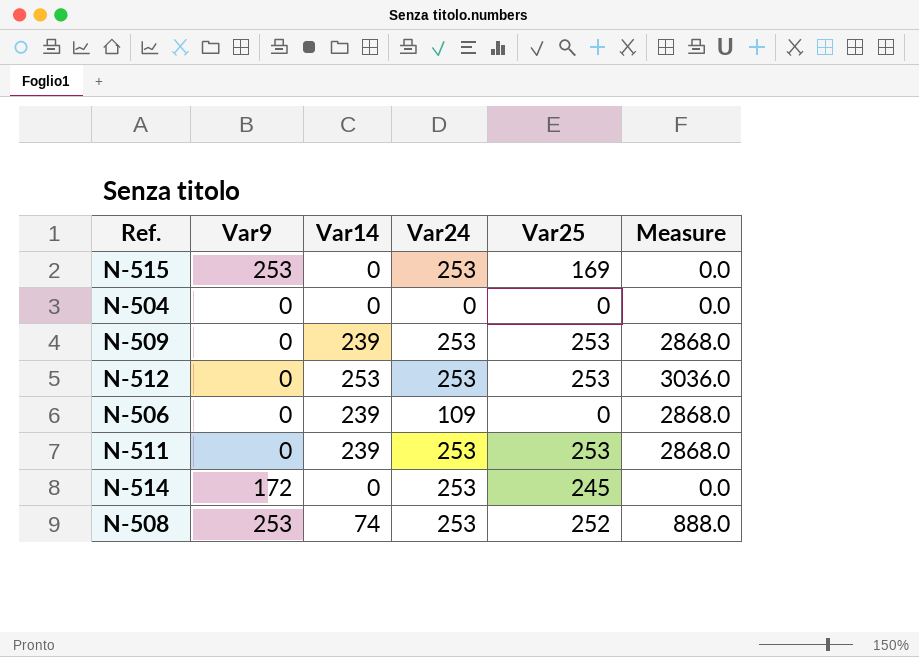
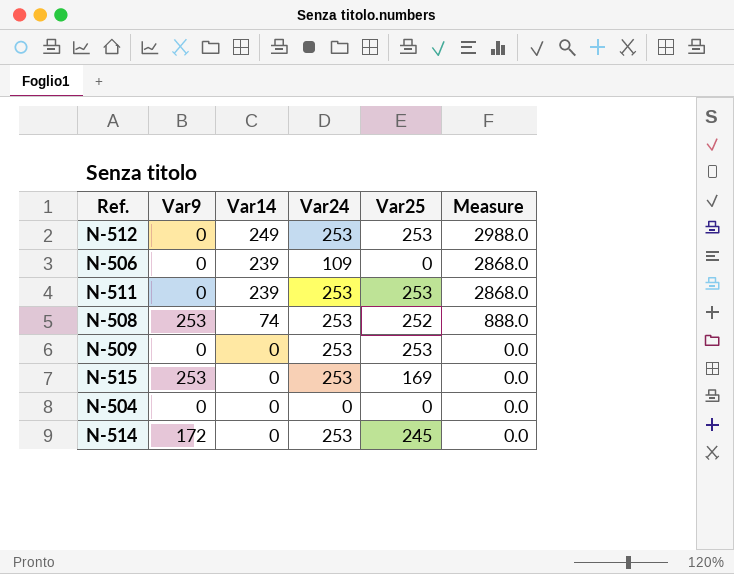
row order: none -> Var14 descending
N-512 | Var14: 253 -> 249
N-512 | Measure: 3036.0 -> 2988.0
N-509 | Var14: 239 -> 0
N-509 | Measure: 2868.0 -> 0.0

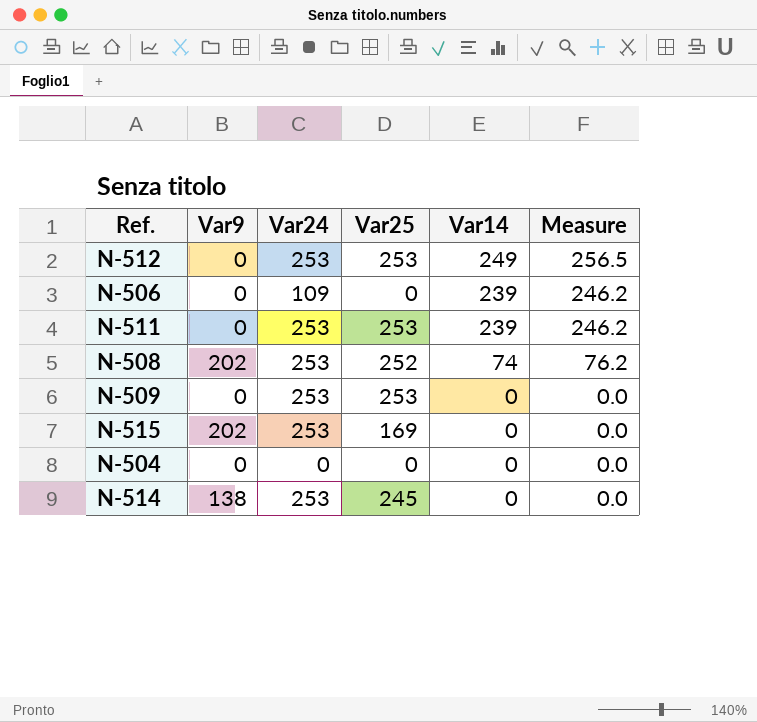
column Var14 | position: 3 -> 5
column Measure | formula: [Var14] * 12 -> [Var14] * 1.03
N-508 | Var9: 253 -> 202
N-515 | Var9: 253 -> 202
N-514 | Var9: 172 -> 138

